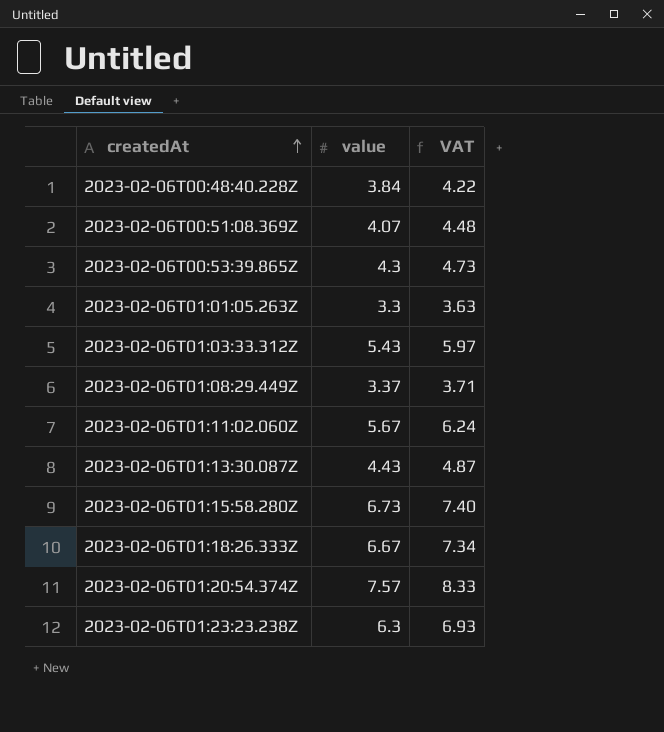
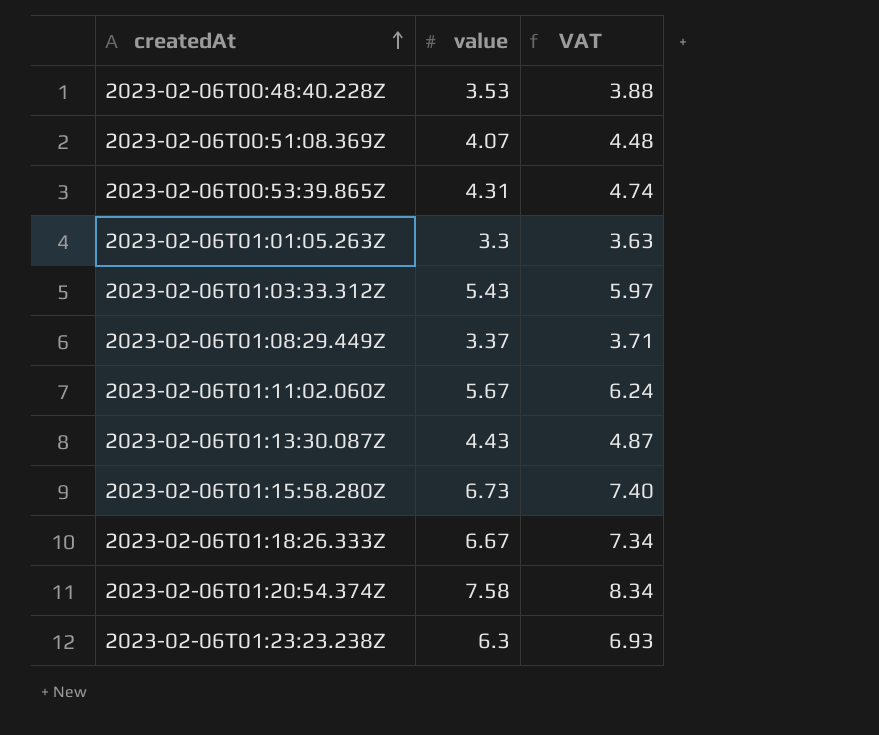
2023-02-06T00:48:40.228Z | value: 3.84 -> 3.53
2023-02-06T00:48:40.228Z | VAT: 4.22 -> 3.88
2023-02-06T00:53:39.865Z | value: 4.3 -> 4.31
2023-02-06T00:53:39.865Z | VAT: 4.73 -> 4.74
2023-02-06T01:20:54.374Z | value: 7.57 -> 7.58
2023-02-06T01:20:54.374Z | VAT: 8.33 -> 8.34

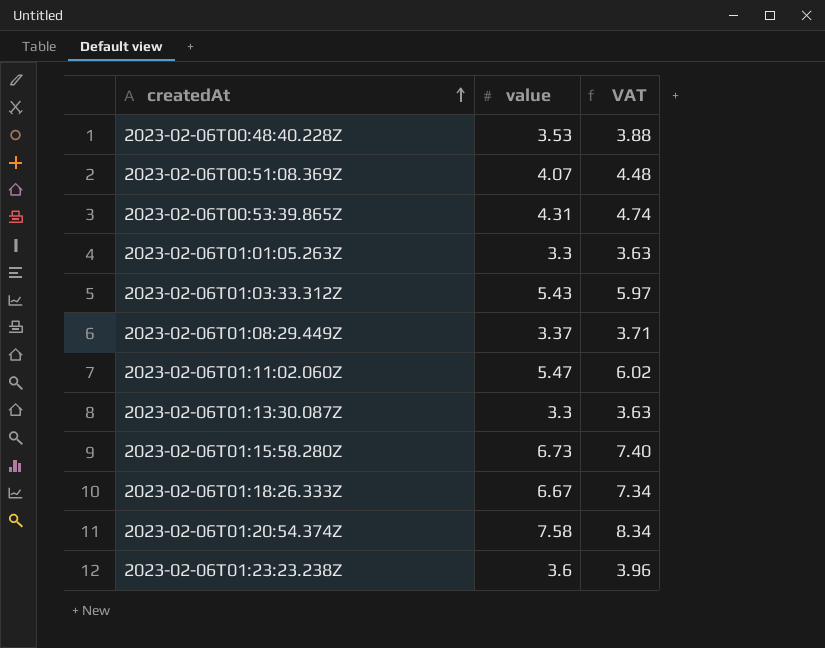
2023-02-06T01:11:02.060Z | value: 5.67 -> 5.47
2023-02-06T01:11:02.060Z | VAT: 6.24 -> 6.02
2023-02-06T01:13:30.087Z | value: 4.43 -> 3.3
2023-02-06T01:13:30.087Z | VAT: 4.87 -> 3.63
2023-02-06T01:23:23.238Z | value: 6.3 -> 3.6
2023-02-06T01:23:23.238Z | VAT: 6.93 -> 3.96

